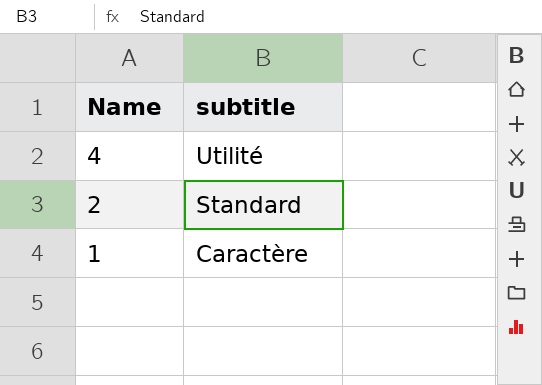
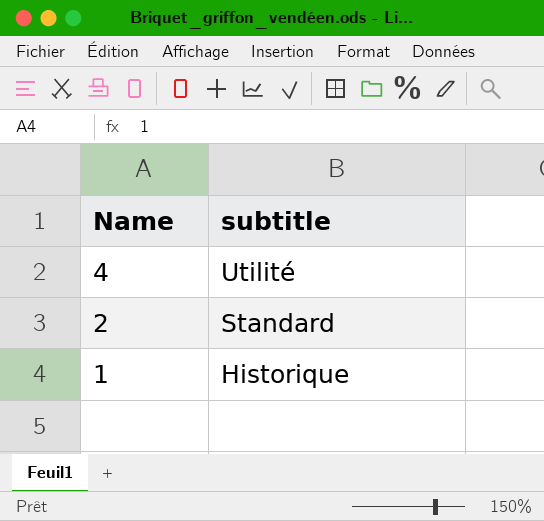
1 | subtitle: Caractère -> Historique

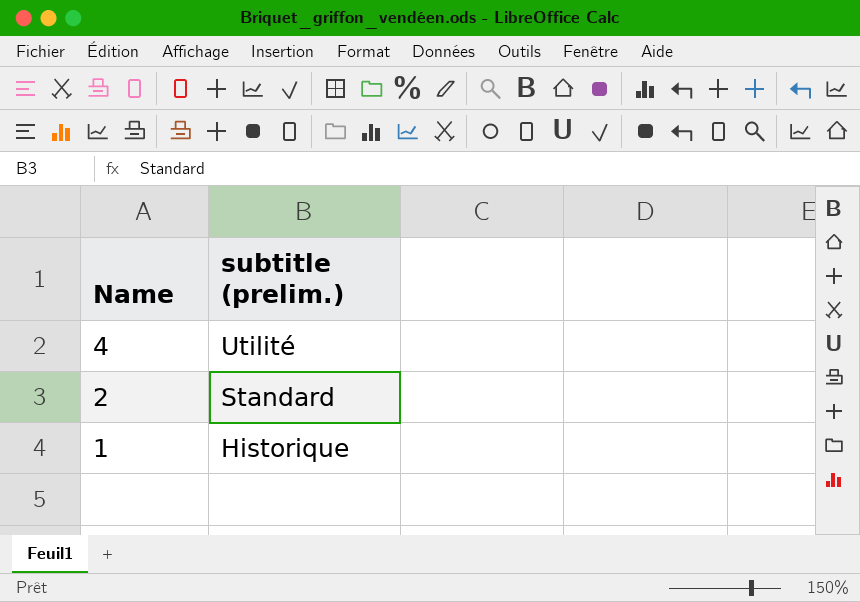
column name: subtitle -> subtitle (prelim.)

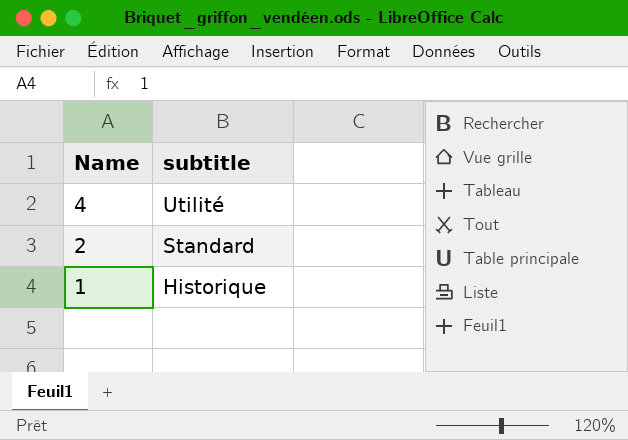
column name: subtitle (prelim.) -> subtitle

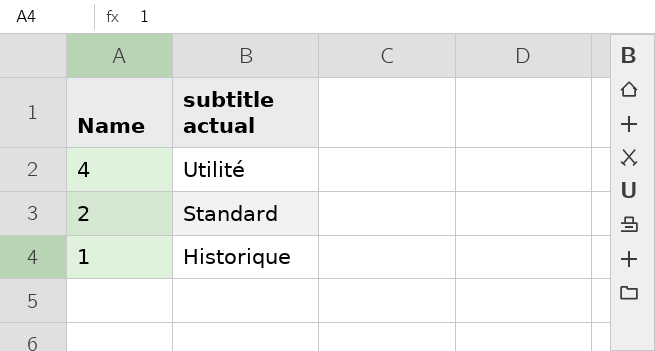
column name: subtitle -> subtitle actual

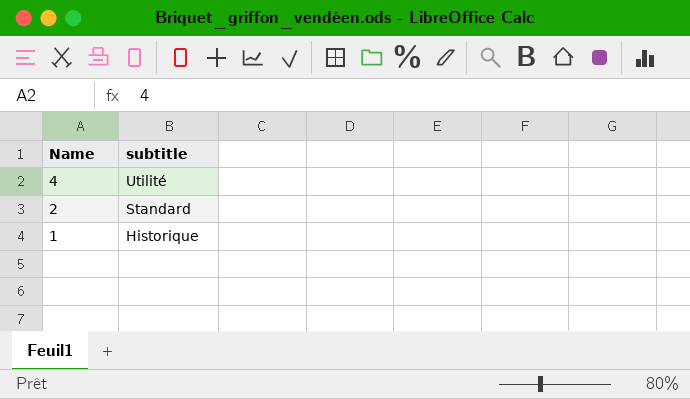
column name: subtitle actual -> subtitle

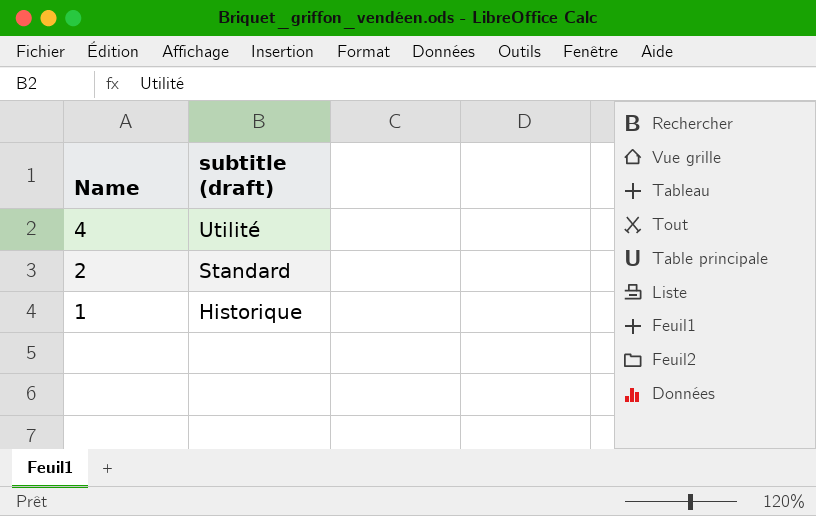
column name: subtitle -> subtitle (draft)

